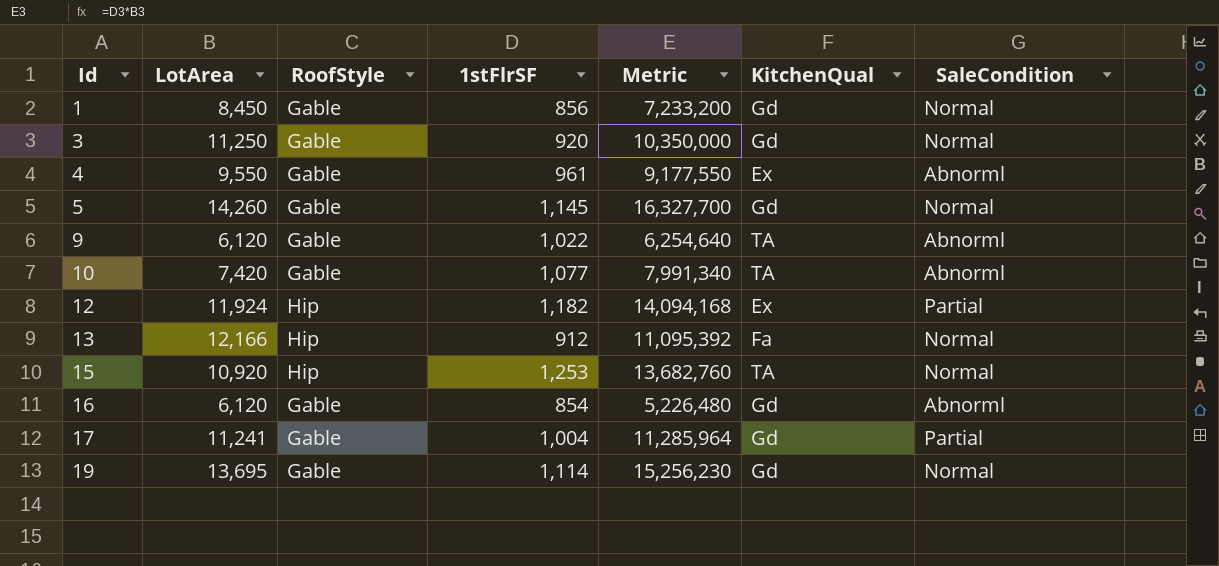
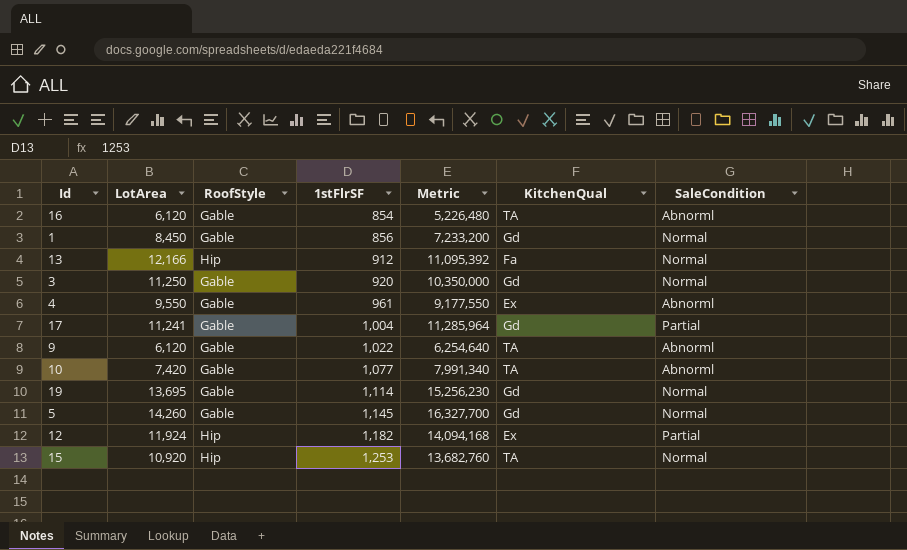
row order: Id ascending -> 1stFlrSF ascending
16 | KitchenQual: Gd -> TA

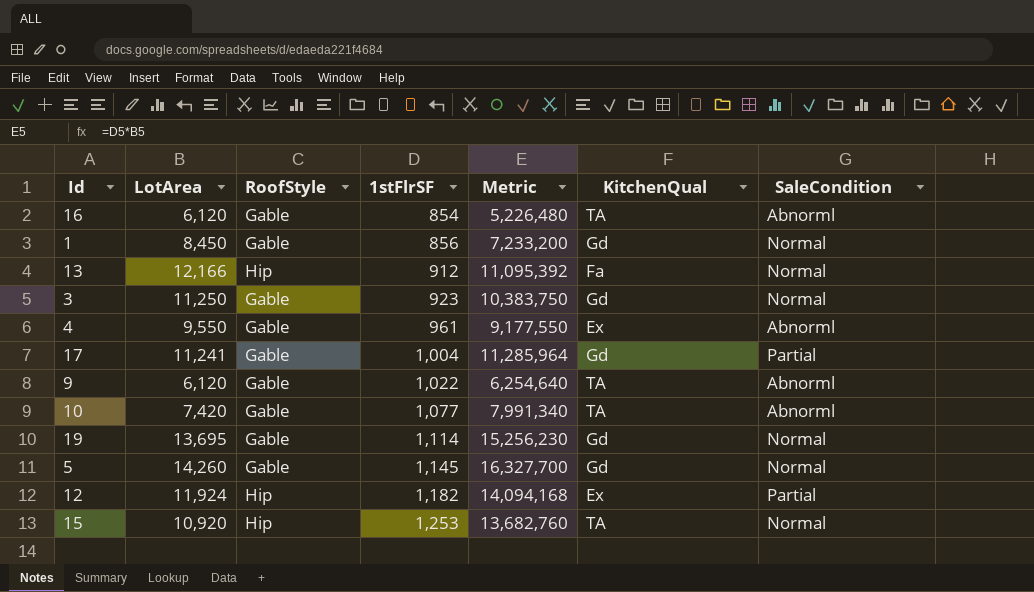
3 | 1stFlrSF: 920 -> 923
3 | Metric: 10,350,000 -> 10,383,750

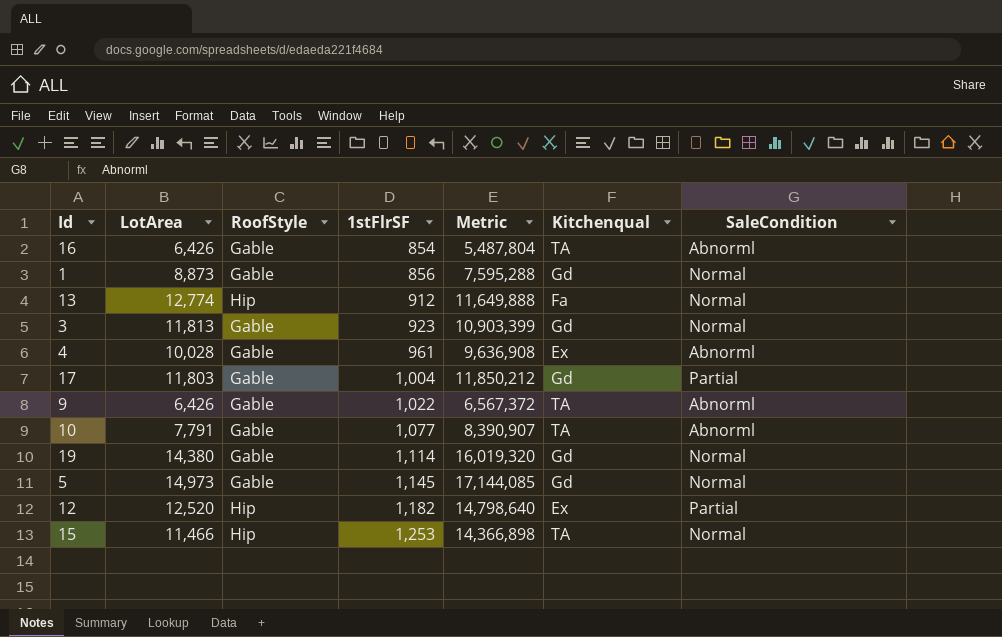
column name: KitchenQual -> Kitchenqual
16 | LotArea: 6,120 -> 6,426
16 | Metric: 5,226,480 -> 5,487,804
1 | LotArea: 8,450 -> 8,873
1 | Metric: 7,233,200 -> 7,595,288
13 | LotArea: 12,166 -> 12,774
13 | Metric: 11,095,392 -> 11,649,888
3 | LotArea: 11,250 -> 11,813
3 | Metric: 10,383,750 -> 10,903,399
4 | LotArea: 9,550 -> 10,028
4 | Metric: 9,177,550 -> 9,636,908
17 | LotArea: 11,241 -> 11,803
17 | Metric: 11,285,964 -> 11,850,212
9 | LotArea: 6,120 -> 6,426
9 | Metric: 6,254,640 -> 6,567,372
10 | LotArea: 7,420 -> 7,791
10 | Metric: 7,991,340 -> 8,390,907
19 | LotArea: 13,695 -> 14,380
19 | Metric: 15,256,230 -> 16,019,320
5 | LotArea: 14,260 -> 14,973
5 | Metric: 16,327,700 -> 17,144,085
12 | LotArea: 11,924 -> 12,520
12 | Metric: 14,094,168 -> 14,798,640
15 | LotArea: 10,920 -> 11,466
15 | Metric: 13,682,760 -> 14,366,898

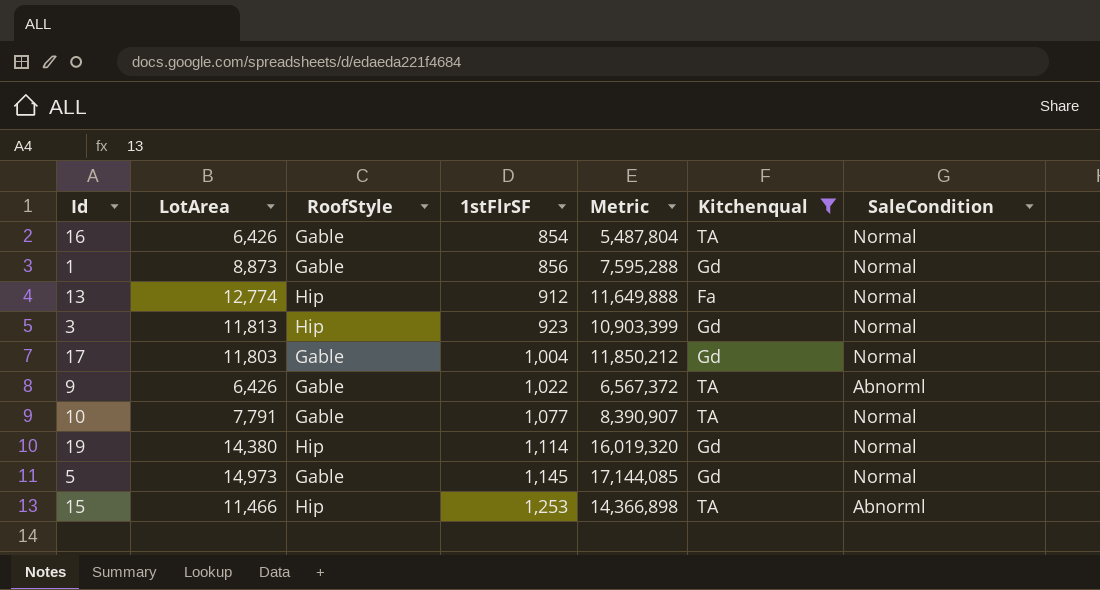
filter: none -> Kitchenqual != Ex
16 | SaleCondition: Abnorml -> Normal
3 | RoofStyle: Gable -> Hip
17 | SaleCondition: Partial -> Normal
10 | SaleCondition: Abnorml -> Normal
19 | RoofStyle: Gable -> Hip
15 | SaleCondition: Normal -> Abnorml

